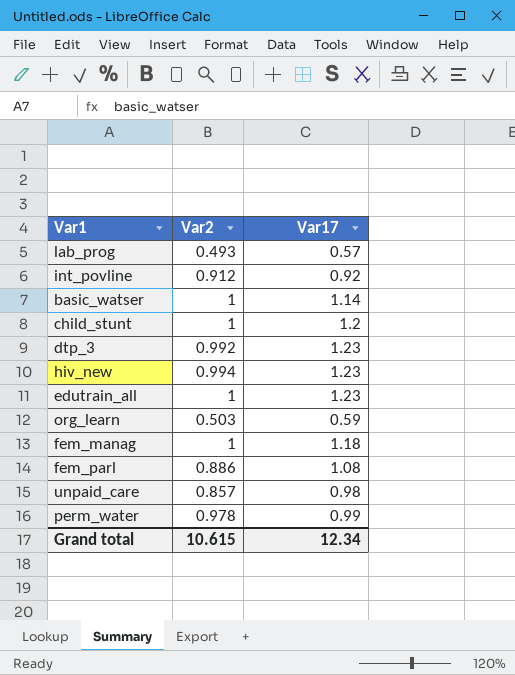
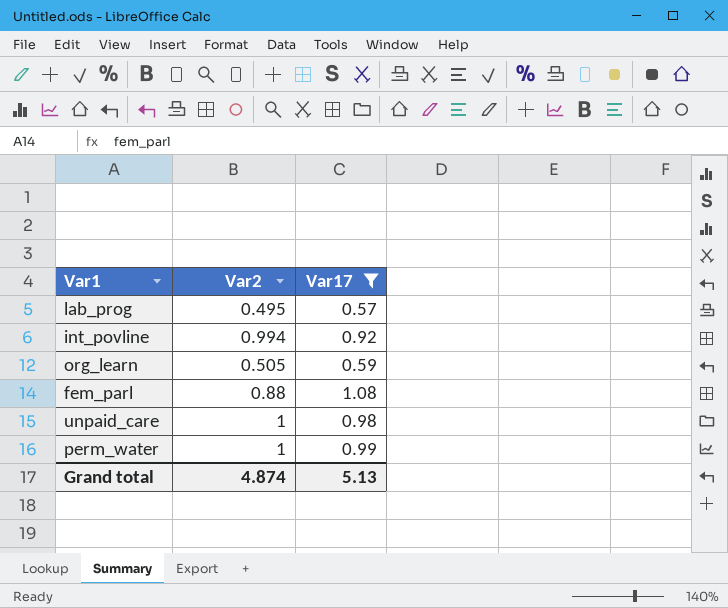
filter: none -> Var17 <= 1.08
lab_prog | Var2: 0.493 -> 0.495
int_povline | Var2: 0.912 -> 0.994
org_learn | Var2: 0.503 -> 0.505
fem_parl | Var2: 0.886 -> 0.88
unpaid_care | Var2: 0.857 -> 1
perm_water | Var2: 0.978 -> 1
Grand total | Var2: 10.615 -> 4.874
Grand total | Var17: 12.34 -> 5.13

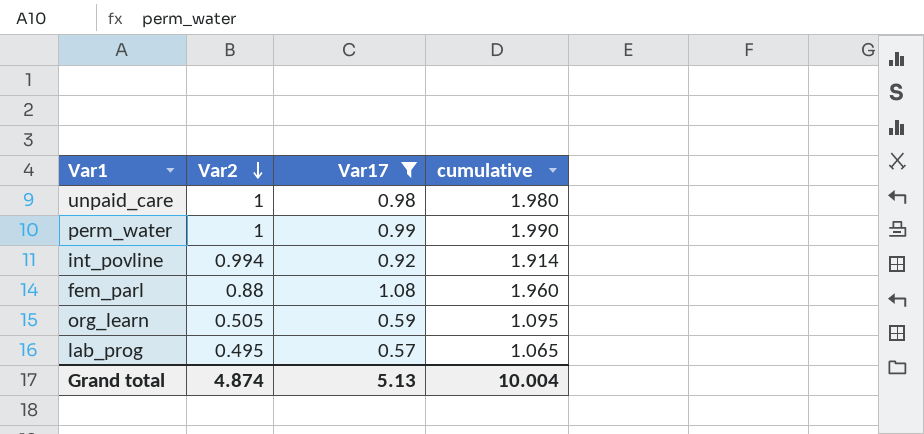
row order: none -> Var2 descending
column cumulative | formula: none -> [Var2] + [Var17]

